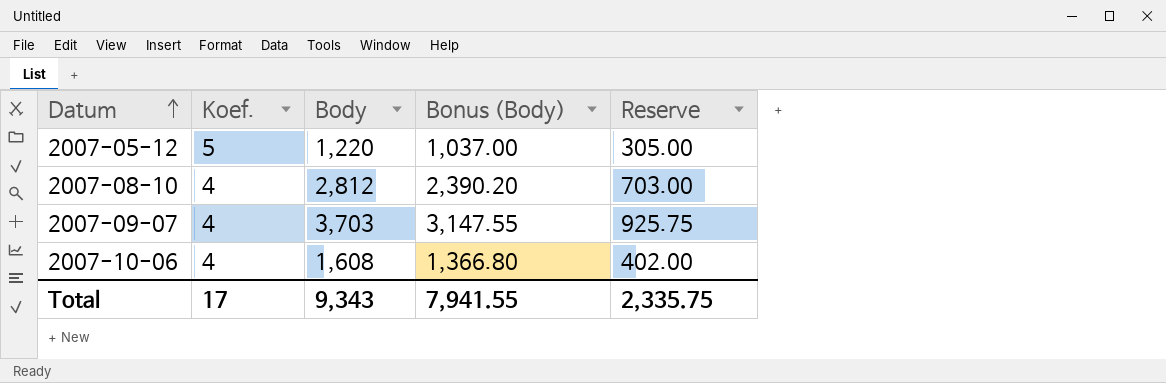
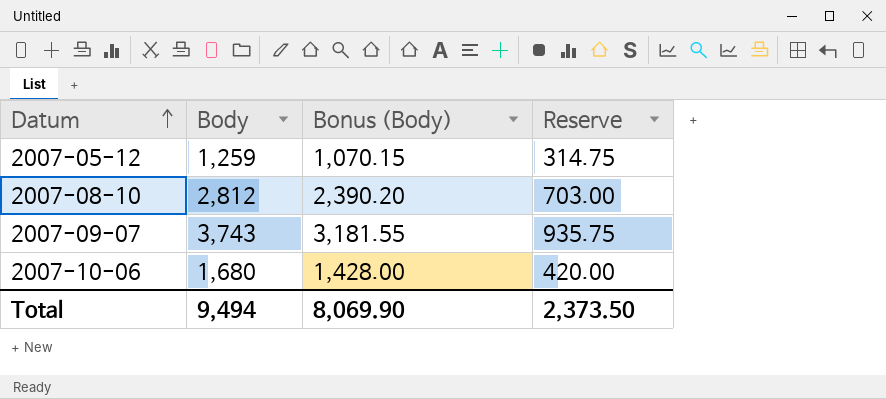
column Koef. | position: 2 -> none
2007-05-12 | Body: 1,220 -> 1,259
2007-05-12 | Bonus (Body): 1,037.00 -> 1,070.15
2007-05-12 | Reserve: 305.00 -> 314.75
2007-09-07 | Body: 3,703 -> 3,743
2007-09-07 | Bonus (Body): 3,147.55 -> 3,181.55
2007-09-07 | Reserve: 925.75 -> 935.75
2007-10-06 | Body: 1,608 -> 1,680
2007-10-06 | Bonus (Body): 1,366.80 -> 1,428.00
2007-10-06 | Reserve: 402.00 -> 420.00
Total | Body: 9,343 -> 9,494
Total | Bonus (Body): 7,941.55 -> 8,069.90
Total | Reserve: 2,335.75 -> 2,373.50

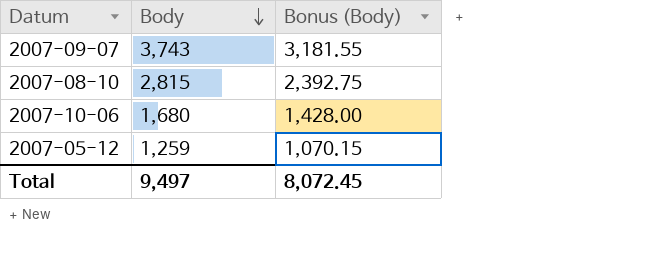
row order: Datum ascending -> Body descending
column Reserve | formula: [Body] * 0.25 -> none
2007-08-10 | Body: 2,812 -> 2,815
2007-08-10 | Bonus (Body): 2,390.20 -> 2,392.75
Total | Body: 9,494 -> 9,497
Total | Bonus (Body): 8,069.90 -> 8,072.45

